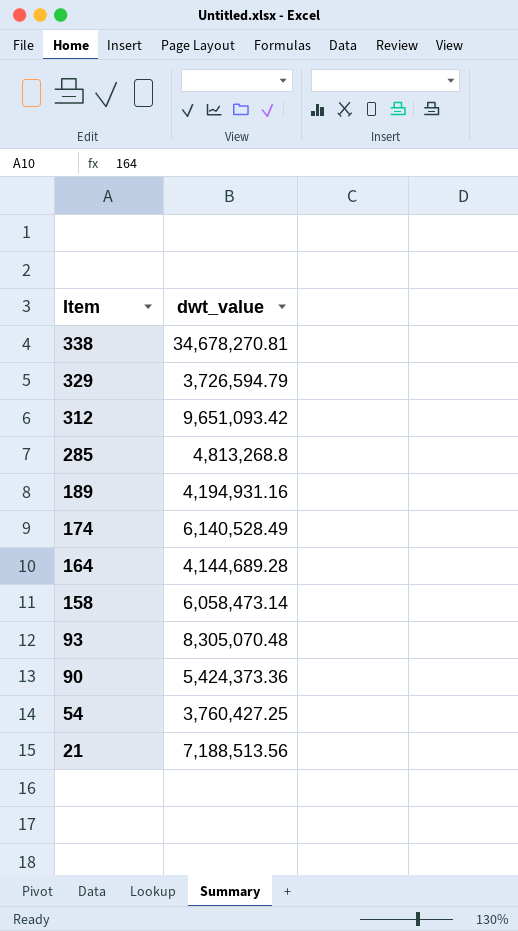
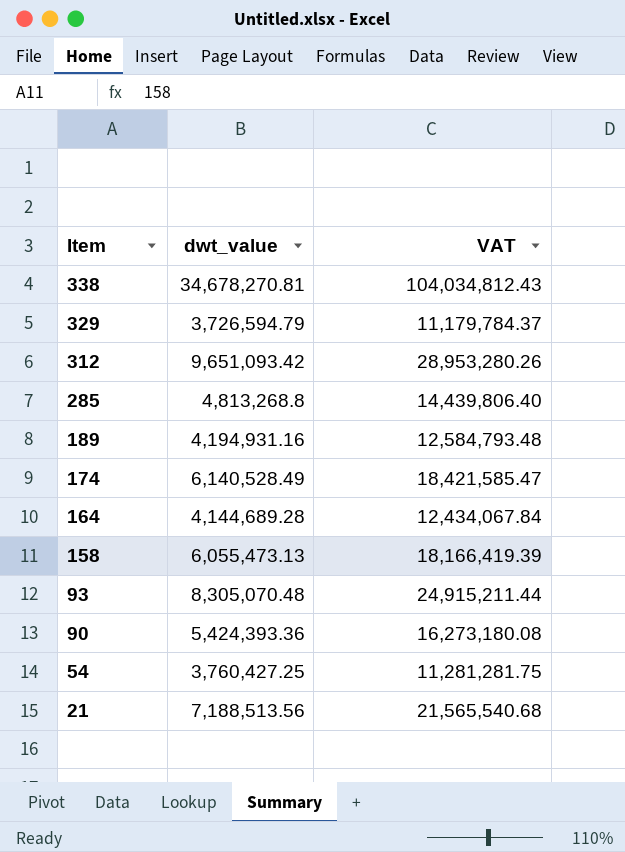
column VAT | formula: none -> [dwt_value] * 3
158 | dwt_value: 6,058,473.14 -> 6,055,473.13
90 | dwt_value: 5,424,373.36 -> 5,424,393.36

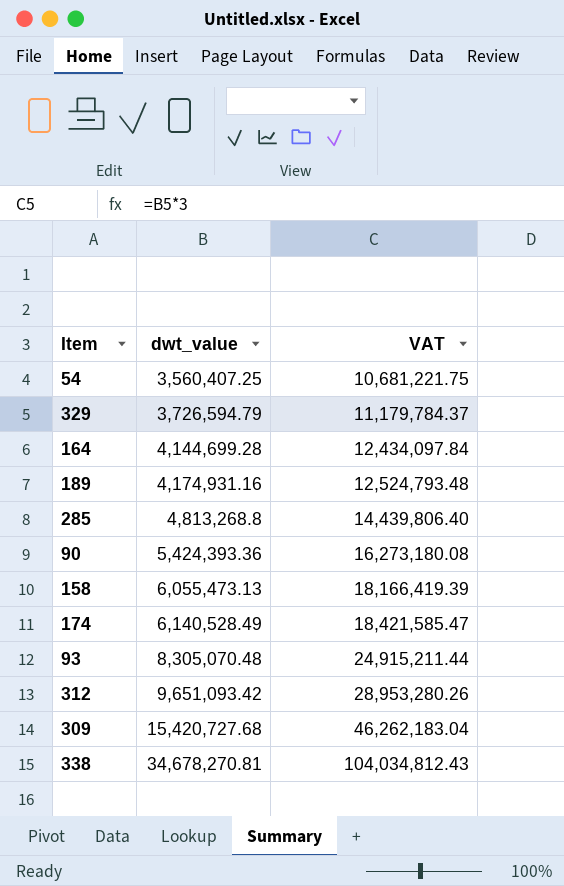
row order: Item descending -> dwt_value ascending
row 21: 7,188,513.56 | 21,565,540.68 -> none
54 | dwt_value: 3,760,427.25 -> 3,560,407.25
54 | VAT: 11,281,281.75 -> 10,681,221.75
164 | dwt_value: 4,144,689.28 -> 4,144,699.28
164 | VAT: 12,434,067.84 -> 12,434,097.84
189 | dwt_value: 4,194,931.16 -> 4,174,931.16
189 | VAT: 12,584,793.48 -> 12,524,793.48
row 309: none -> 15,420,727.68 | 46,262,183.04

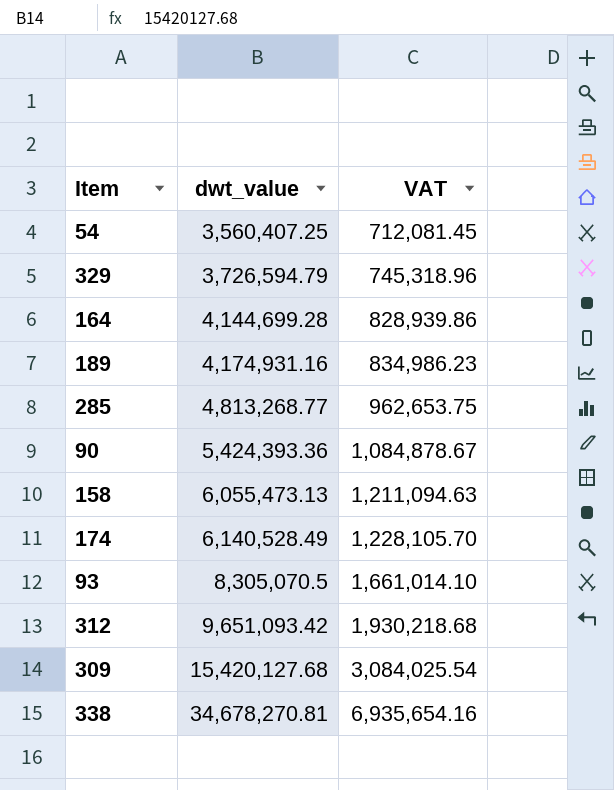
column VAT | formula: [dwt_value] * 3 -> [dwt_value] * 0.2
285 | dwt_value: 4,813,268.8 -> 4,813,268.77
93 | dwt_value: 8,305,070.48 -> 8,305,070.5
309 | dwt_value: 15,420,727.68 -> 15,420,127.68

